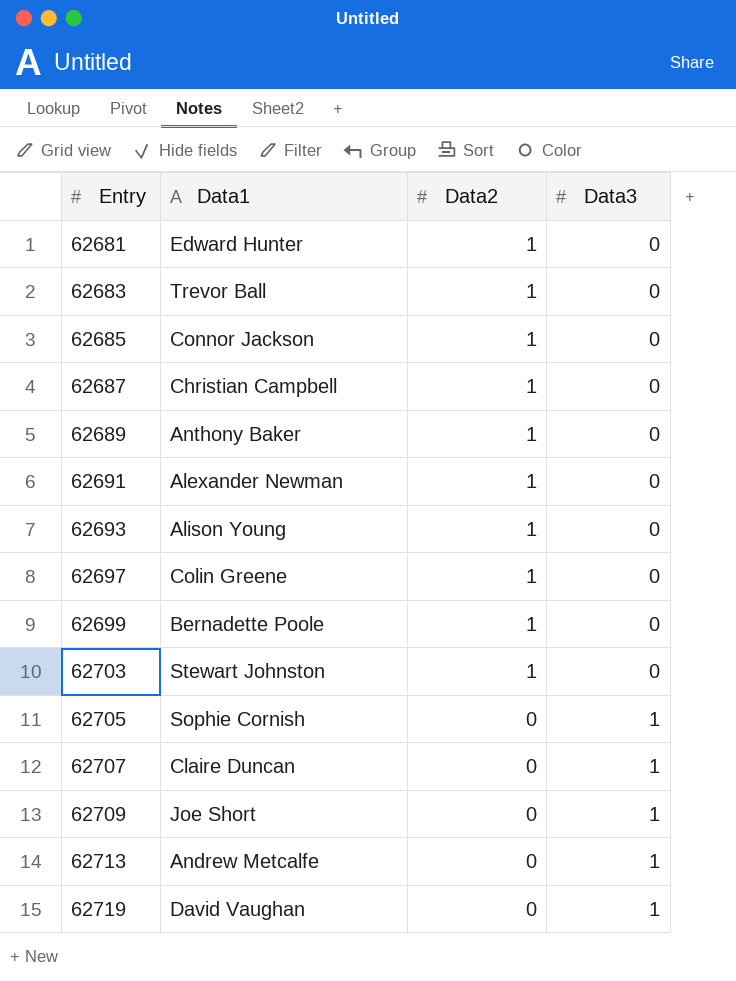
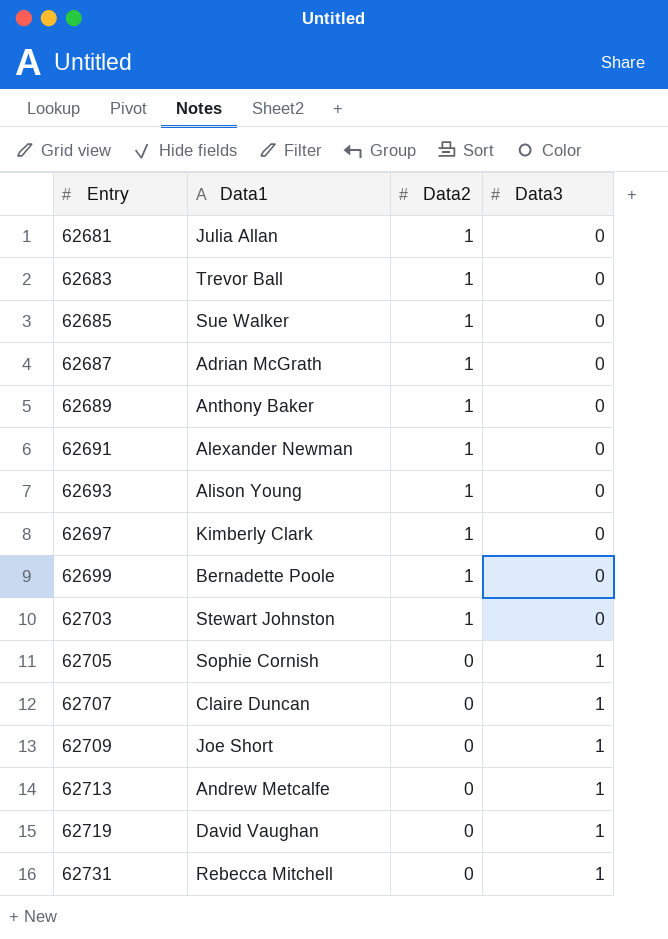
62681 | Data1: Edward Hunter -> Julia Allan
62685 | Data1: Connor Jackson -> Sue Walker
62687 | Data1: Christian Campbell -> Adrian McGrath
62697 | Data1: Colin Greene -> Kimberly Clark
row 62731: none -> Rebecca Mitchell | 0 | 1

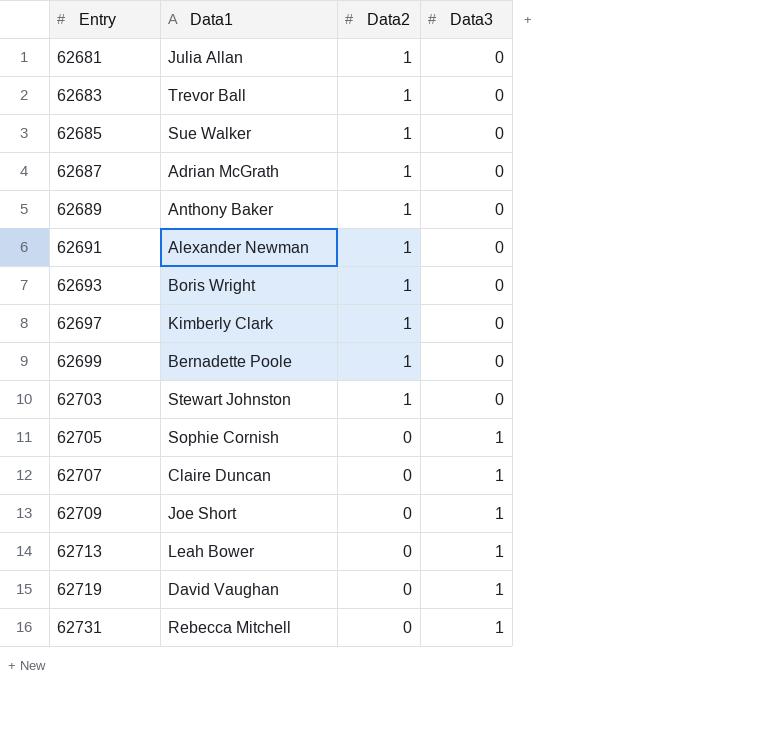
62693 | Data1: Alison Young -> Boris Wright
62713 | Data1: Andrew Metcalfe -> Leah Bower

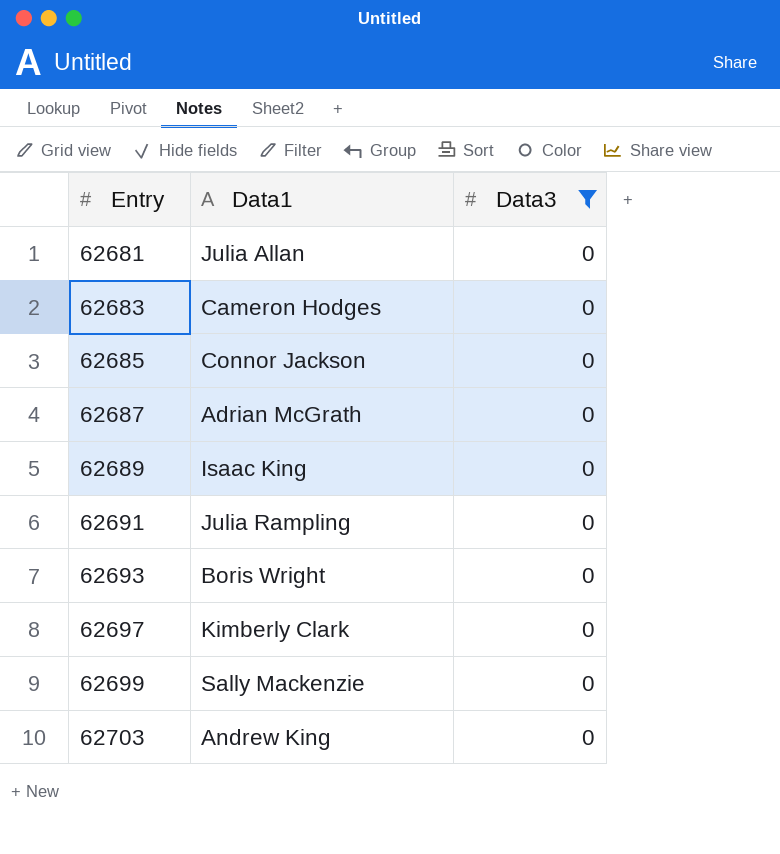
filter: none -> Data3 = 0
column Data2 | position: 3 -> none
62683 | Data1: Trevor Ball -> Cameron Hodges
62685 | Data1: Sue Walker -> Connor Jackson
62689 | Data1: Anthony Baker -> Isaac King
62691 | Data1: Alexander Newman -> Julia Rampling
62699 | Data1: Bernadette Poole -> Sally Mackenzie
62703 | Data1: Stewart Johnston -> Andrew King

